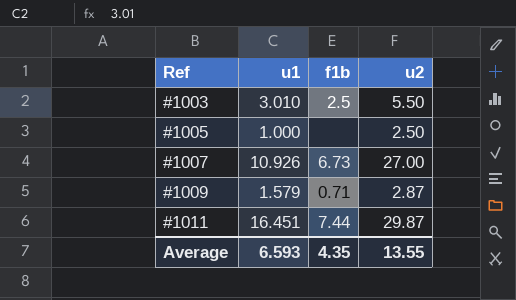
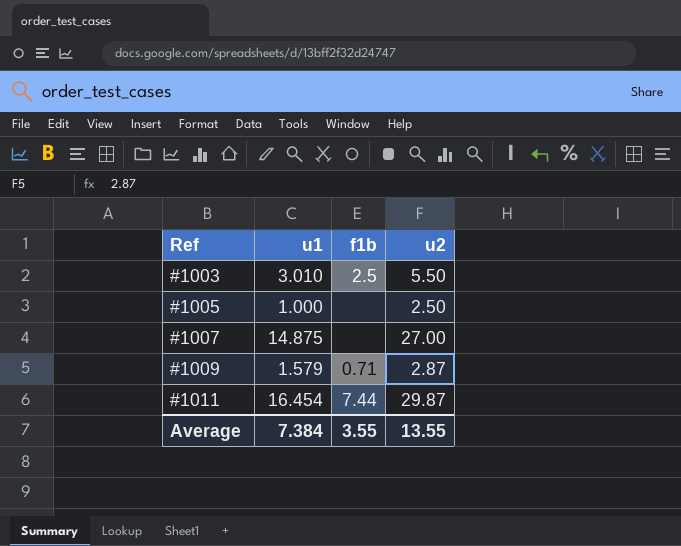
#1007 | u1: 10.926 -> 14.875
#1007 | f1b: 6.73 -> none
#1011 | u1: 16.451 -> 16.454
Average | u1: 6.593 -> 7.384
Average | f1b: 4.35 -> 3.55

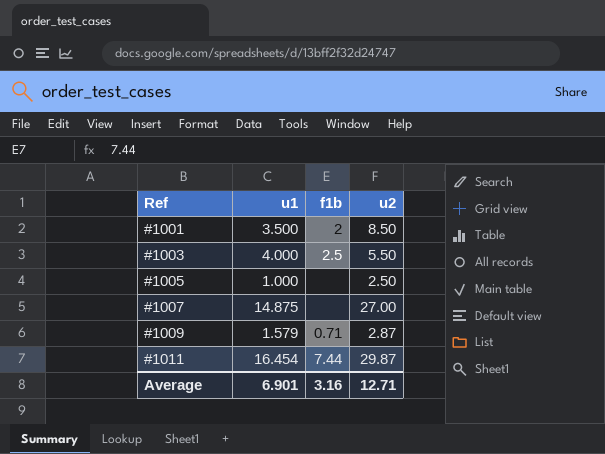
row #1001: none -> 3.500 | 2 | 8.50
#1003 | u1: 3.010 -> 4.000
Average | u1: 7.384 -> 6.901
Average | f1b: 3.55 -> 3.16
Average | u2: 13.55 -> 12.71

